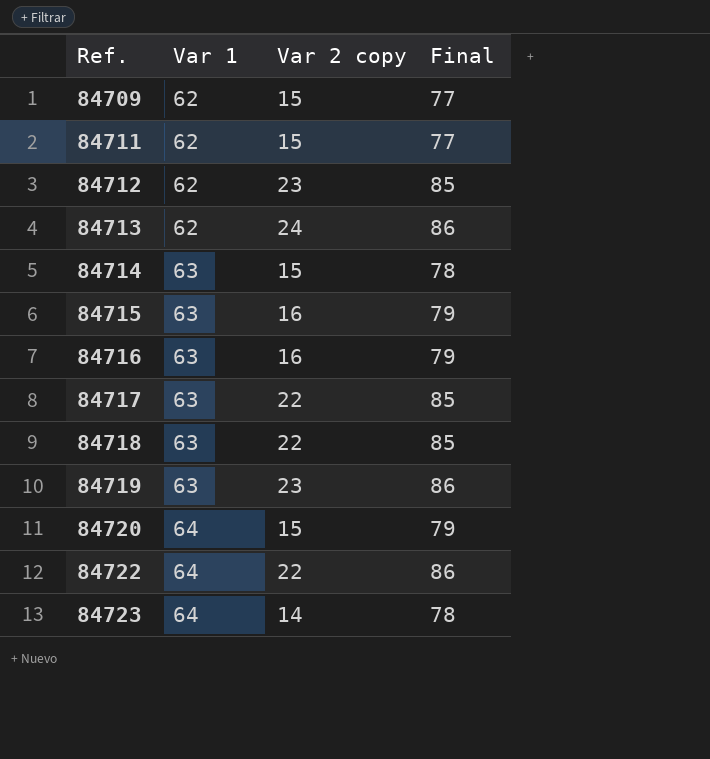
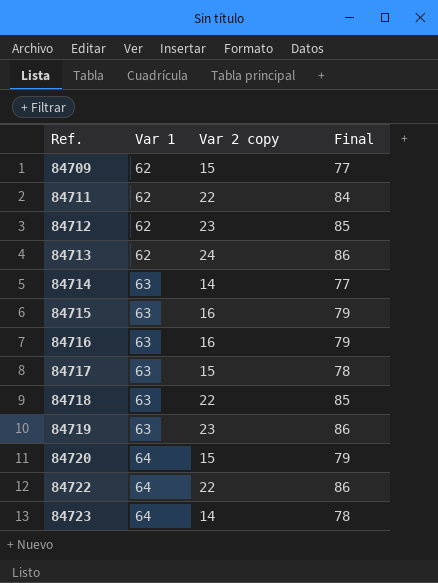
84711 | Var 2 copy: 15 -> 22
84711 | Final: 77 -> 84
84714 | Var 2 copy: 15 -> 14
84714 | Final: 78 -> 77
84717 | Var 2 copy: 22 -> 15
84717 | Final: 85 -> 78

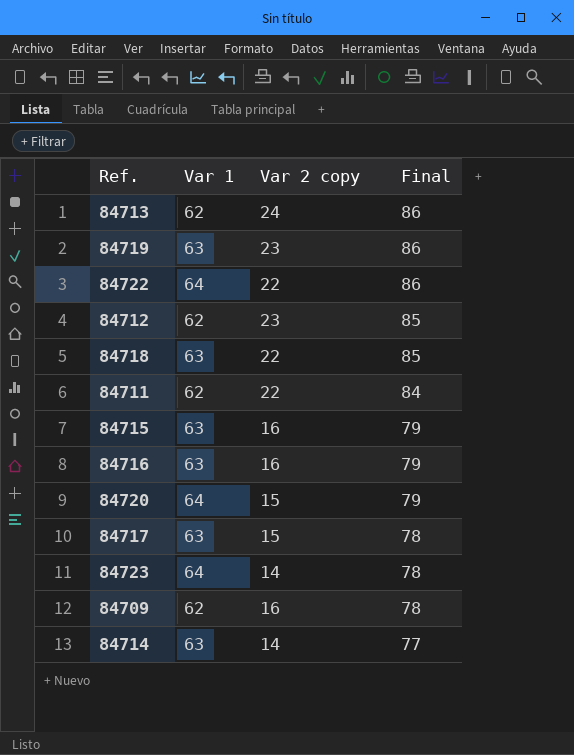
row order: Ref. ascending -> Final descending
84709 | Var 2 copy: 15 -> 16
84709 | Final: 77 -> 78

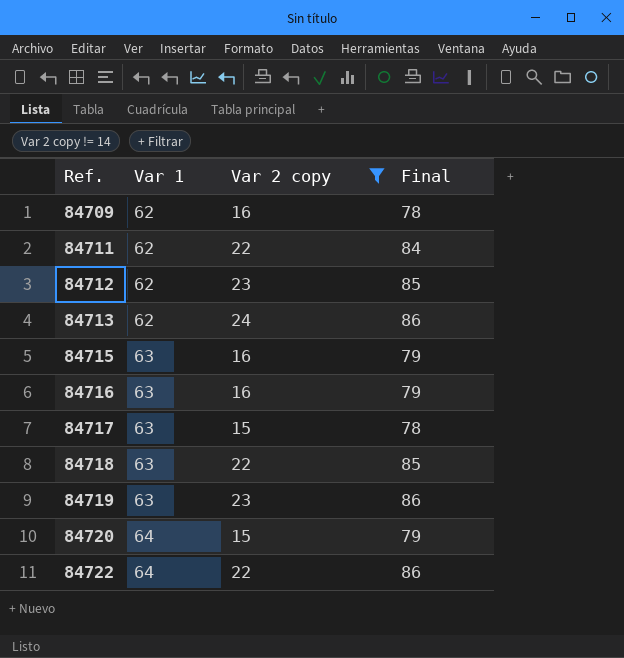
filter: none -> Var 2 copy != 14
row order: Final descending -> Ref. ascending

